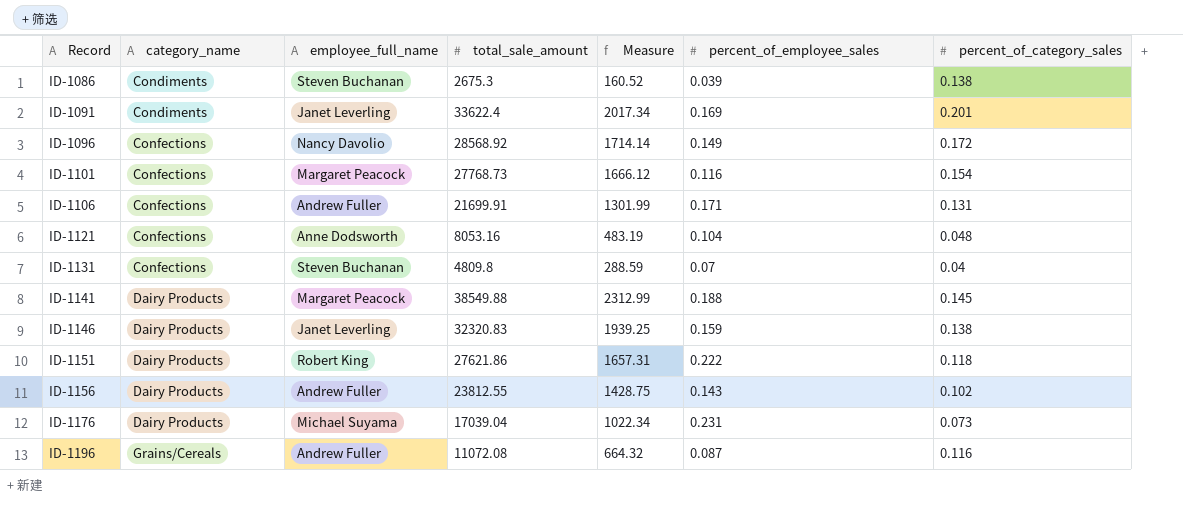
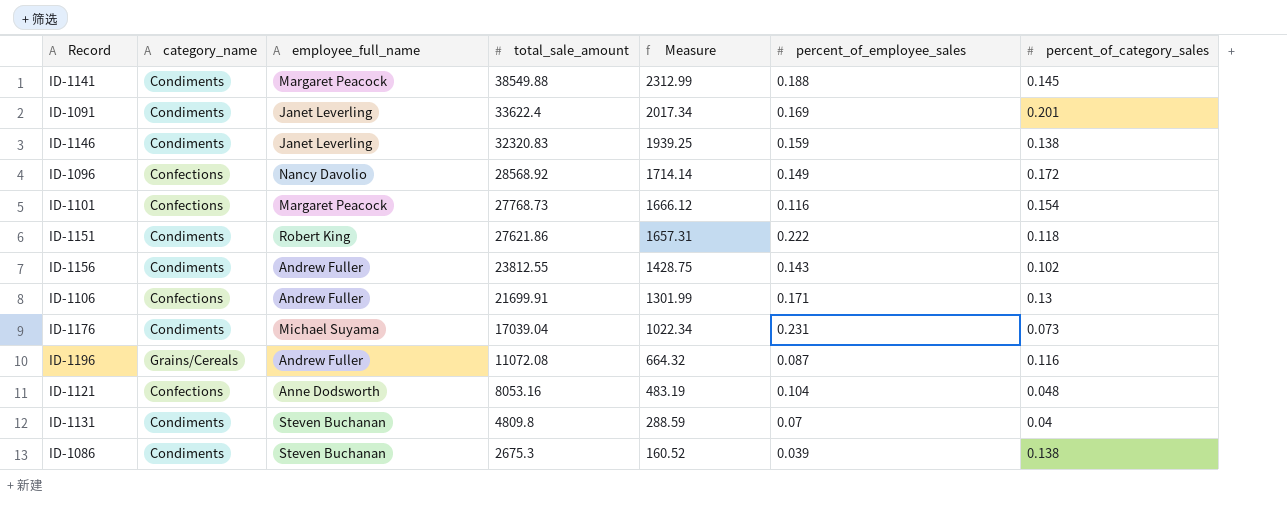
row order: Record ascending -> total_sale_amount descending
ID-1141 | category_name: Dairy Products -> Condiments
ID-1146 | category_name: Dairy Products -> Condiments
ID-1151 | category_name: Dairy Products -> Condiments
ID-1156 | category_name: Dairy Products -> Condiments
ID-1106 | percent_of_category_sales: 0.131 -> 0.13
ID-1176 | category_name: Dairy Products -> Condiments
ID-1131 | category_name: Confections -> Condiments

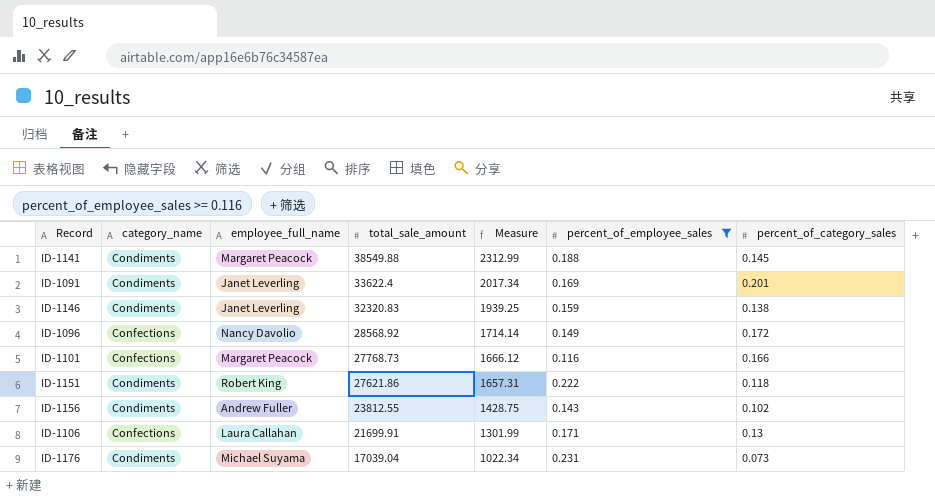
filter: none -> percent_of_employee_sales >= 0.116
ID-1101 | percent_of_category_sales: 0.154 -> 0.166
ID-1106 | employee_full_name: Andrew Fuller -> Laura Callahan

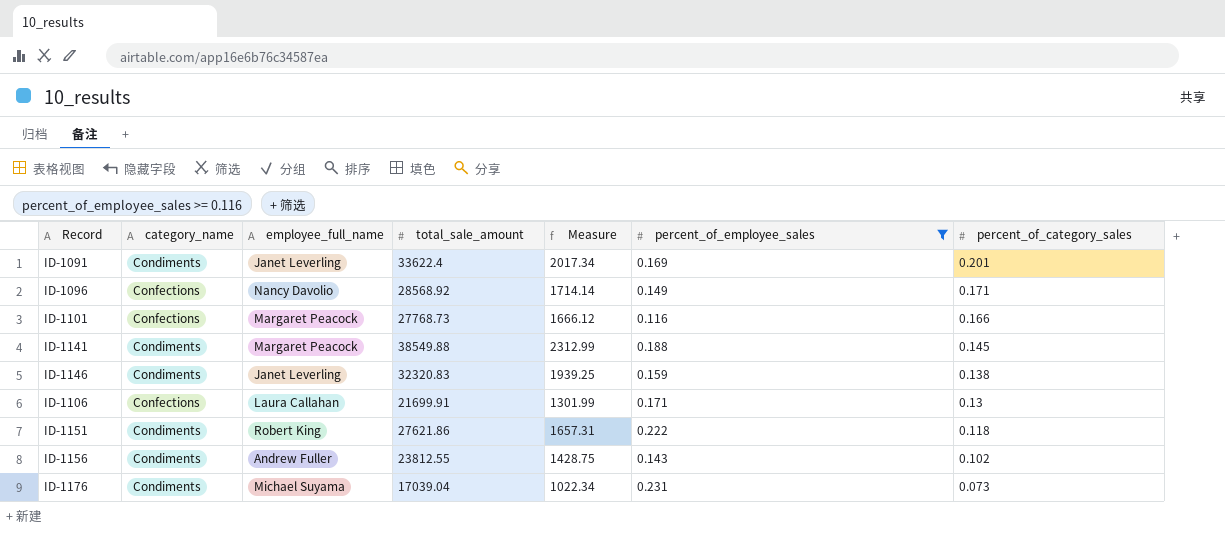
row order: total_sale_amount descending -> percent_of_category_sales descending
ID-1096 | percent_of_category_sales: 0.172 -> 0.171

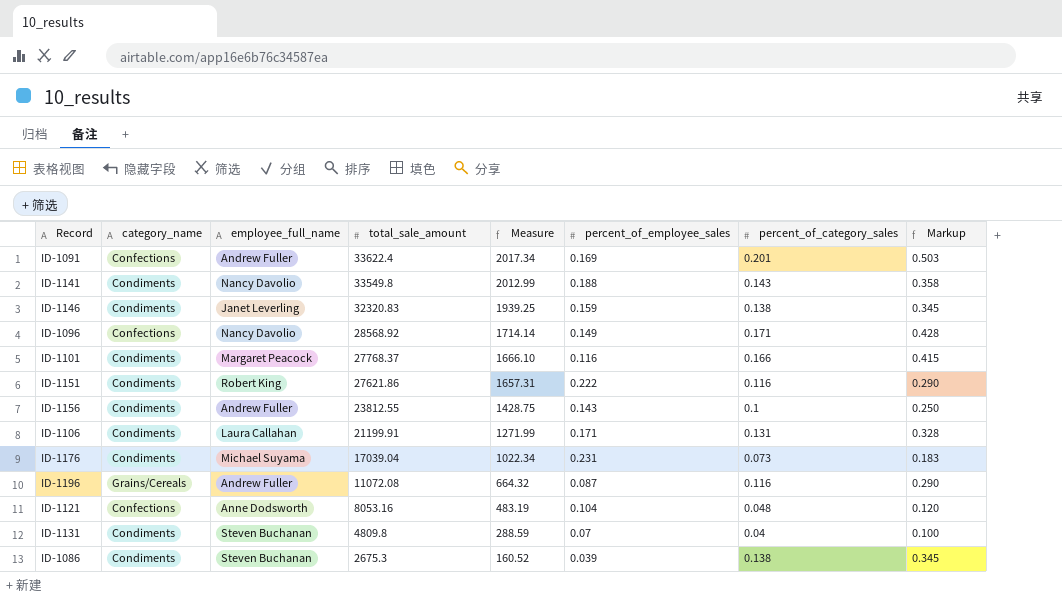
filter: percent_of_employee_sales >= 0.116 -> none
row order: percent_of_category_sales descending -> total_sale_amount descending
column Markup | formula: none -> [percent_of_category_sales] * 2.5
ID-1091 | category_name: Condiments -> Confections
ID-1091 | employee_full_name: Janet Leverling -> Andrew Fuller
ID-1141 | employee_full_name: Margaret Peacock -> Nancy Davolio
ID-1141 | total_sale_amount: 38549.88 -> 33549.8
ID-1141 | Measure: 2312.99 -> 2012.99
ID-1141 | percent_of_category_sales: 0.145 -> 0.143
ID-1101 | category_name: Confections -> Condiments
ID-1101 | total_sale_amount: 27768.73 -> 27768.37
ID-1101 | Measure: 1666.12 -> 1666.10
ID-1151 | percent_of_category_sales: 0.118 -> 0.116
ID-1156 | percent_of_category_sales: 0.102 -> 0.1
ID-1106 | category_name: Confections -> Condiments
ID-1106 | total_sale_amount: 21699.91 -> 21199.91
ID-1106 | Measure: 1301.99 -> 1271.99
ID-1106 | percent_of_category_sales: 0.13 -> 0.131

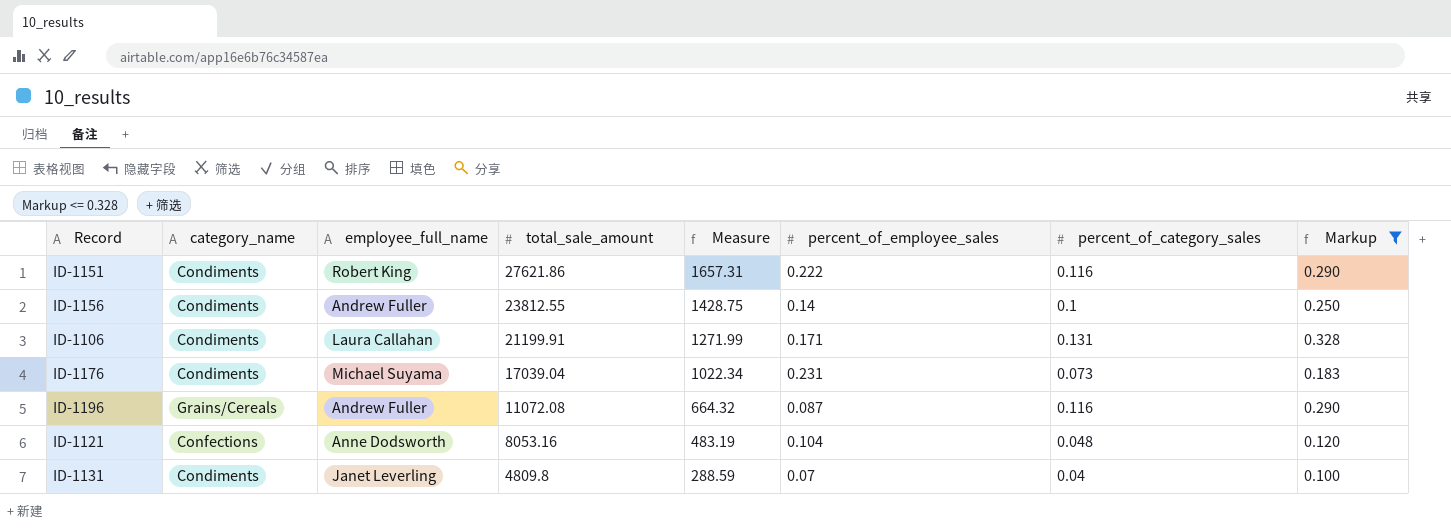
filter: none -> Markup <= 0.328
ID-1156 | percent_of_employee_sales: 0.143 -> 0.14
ID-1131 | employee_full_name: Steven Buchanan -> Janet Leverling

